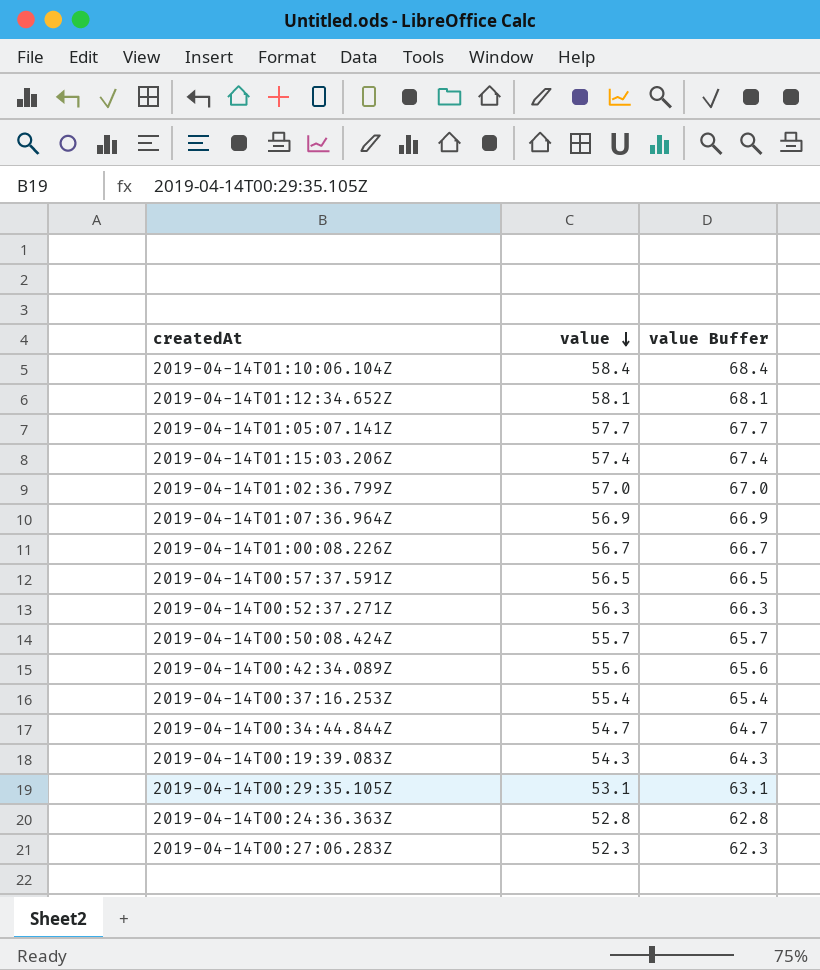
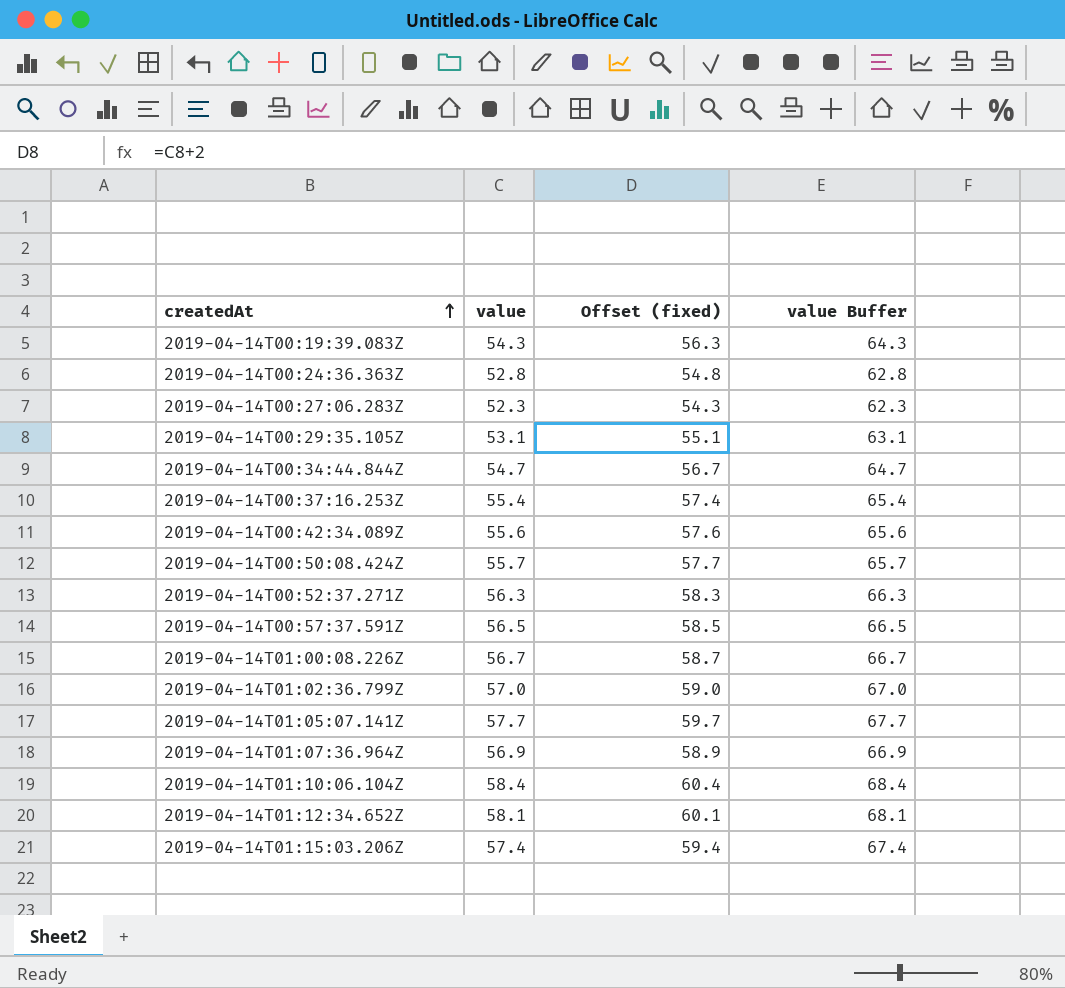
row order: value descending -> createdAt ascending
column Offset (fixed) | formula: none -> [value] + 2

